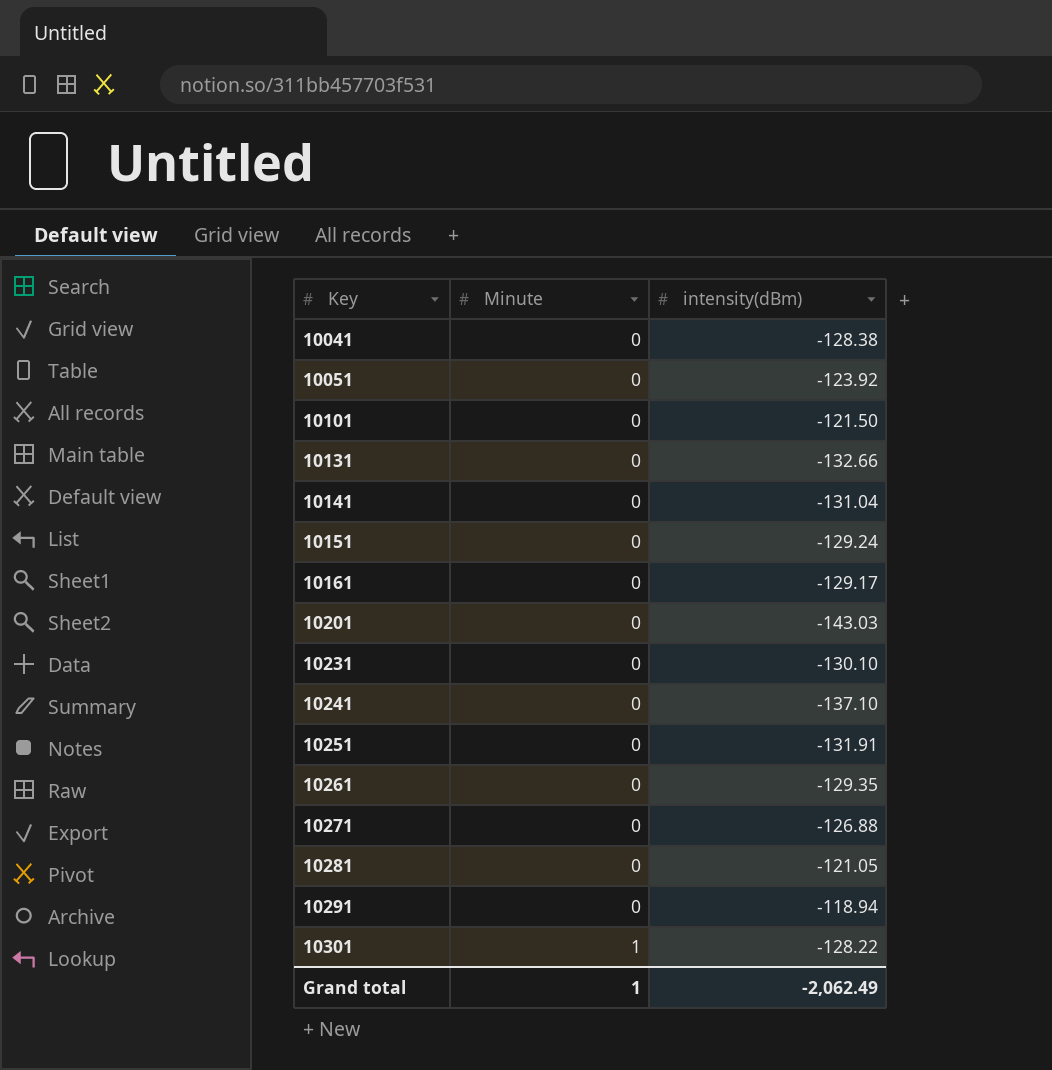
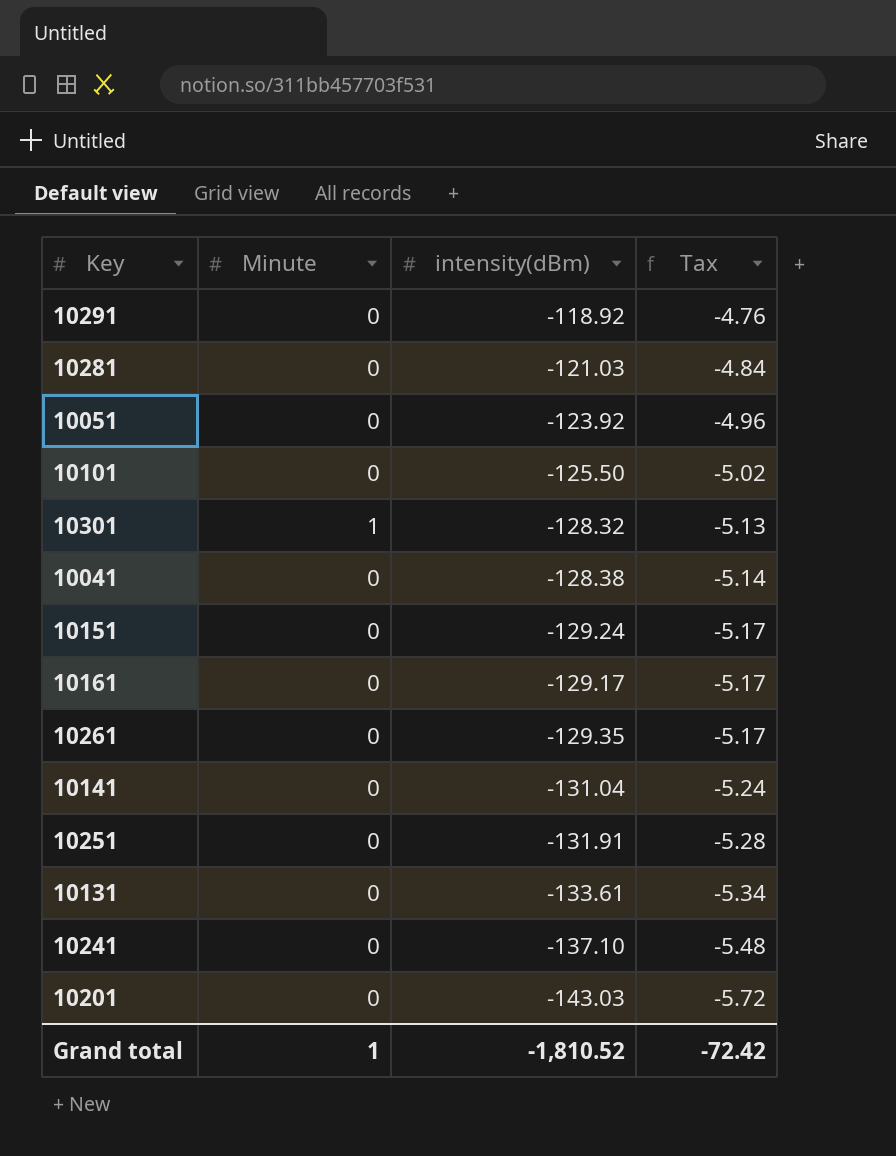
row order: Key ascending -> Tax descending
column Tax | formula: none -> [intensity(dBm)] * 0.04
row 10231: 0 | -130.10 -> none
row 10271: 0 | -126.88 -> none
10291 | intensity(dBm): -118.94 -> -118.92
10281 | intensity(dBm): -121.05 -> -121.03
10101 | intensity(dBm): -121.50 -> -125.50
10301 | intensity(dBm): -128.22 -> -128.32
10131 | intensity(dBm): -132.66 -> -133.61
Grand total | intensity(dBm): -2,062.49 -> -1,810.52

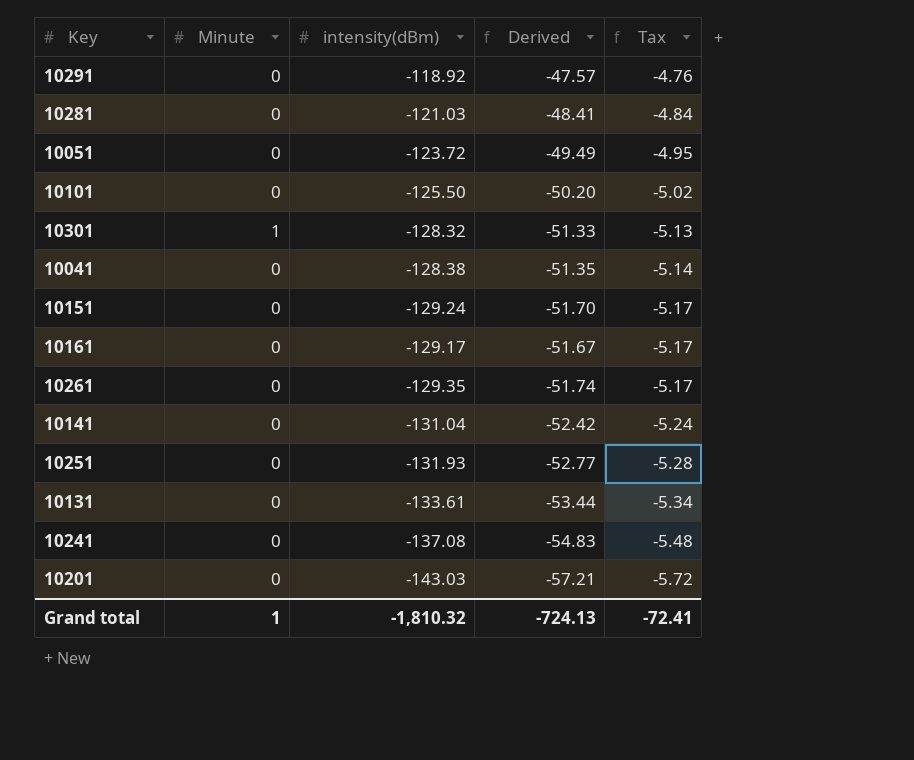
column Derived | formula: none -> [intensity(dBm)] * 0.4
10051 | intensity(dBm): -123.92 -> -123.72
10051 | Tax: -4.96 -> -4.95
10251 | intensity(dBm): -131.91 -> -131.93
10241 | intensity(dBm): -137.10 -> -137.08
Grand total | intensity(dBm): -1,810.52 -> -1,810.32
Grand total | Tax: -72.42 -> -72.41

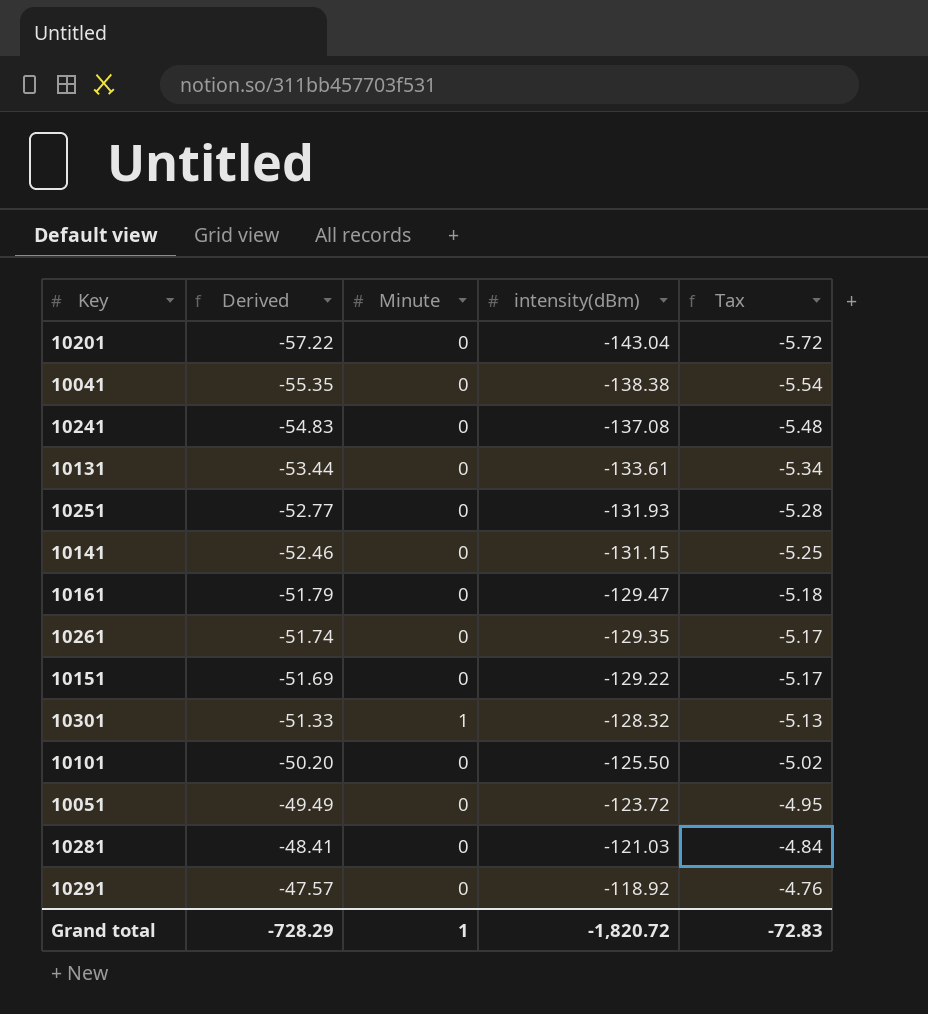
row order: Tax descending -> Derived ascending
column Derived | position: 4 -> 2
10201 | Derived: -57.21 -> -57.22
10201 | intensity(dBm): -143.03 -> -143.04
10041 | Derived: -51.35 -> -55.35
10041 | intensity(dBm): -128.38 -> -138.38
10041 | Tax: -5.14 -> -5.54
10141 | Derived: -52.42 -> -52.46
10141 | intensity(dBm): -131.04 -> -131.15
10141 | Tax: -5.24 -> -5.25
10161 | Derived: -51.67 -> -51.79
10161 | intensity(dBm): -129.17 -> -129.47
10161 | Tax: -5.17 -> -5.18
10151 | Derived: -51.70 -> -51.69
10151 | intensity(dBm): -129.24 -> -129.22
Grand total | Derived: -724.13 -> -728.29
Grand total | intensity(dBm): -1,810.32 -> -1,820.72
Grand total | Tax: -72.41 -> -72.83

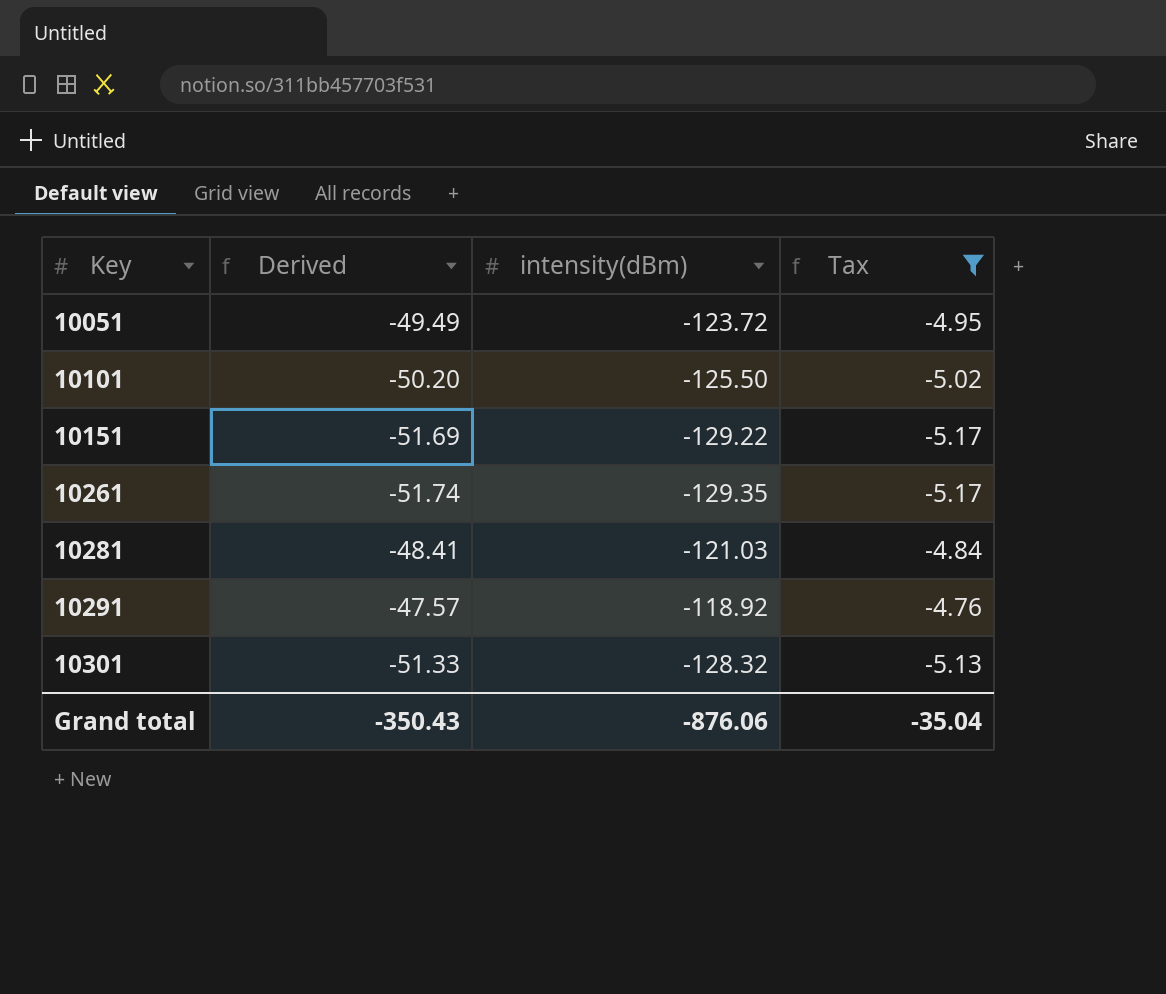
filter: none -> Tax >= -5.17
row order: Derived ascending -> Key ascending
column Minute | position: 3 -> none
Grand total | Derived: -728.29 -> -350.43
Grand total | intensity(dBm): -1,820.72 -> -876.06
Grand total | Tax: -72.83 -> -35.04

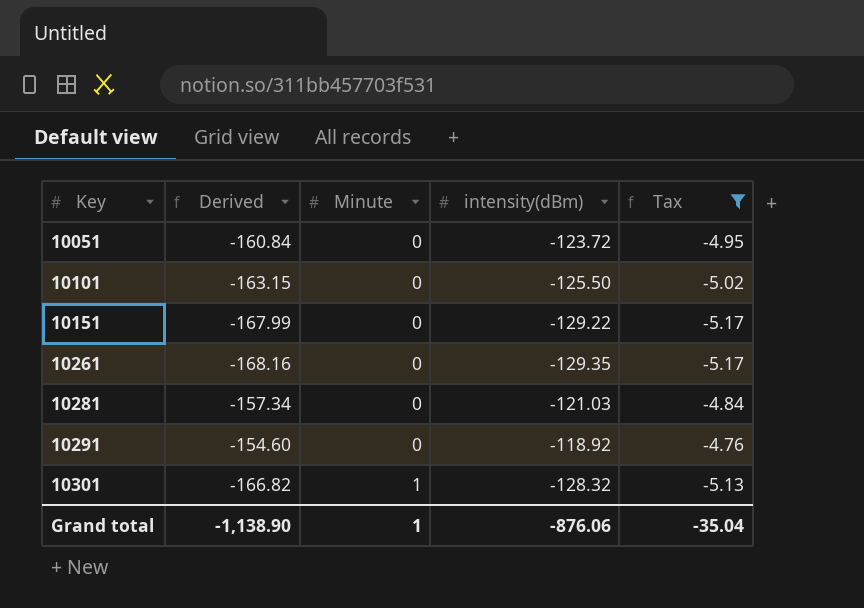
column Derived | formula: [intensity(dBm)] * 0.4 -> [intensity(dBm)] * 1.3
column Minute | position: none -> 3
Grand total | Derived: -350.43 -> -1,138.90

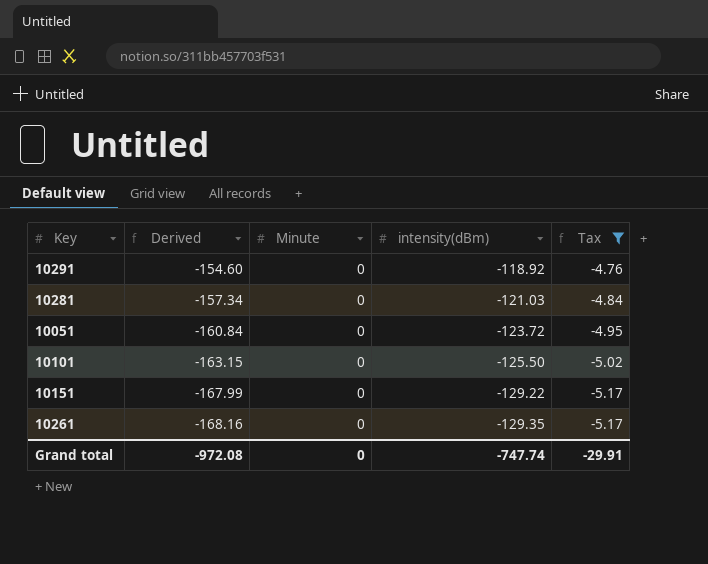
row order: Key ascending -> Derived descending
row 10301: -166.82 | 1 | -128.32 | -5.13 -> none
Grand total | Derived: -1,138.90 -> -972.08
Grand total | Minute: 1 -> 0
Grand total | intensity(dBm): -876.06 -> -747.74
Grand total | Tax: -35.04 -> -29.91

